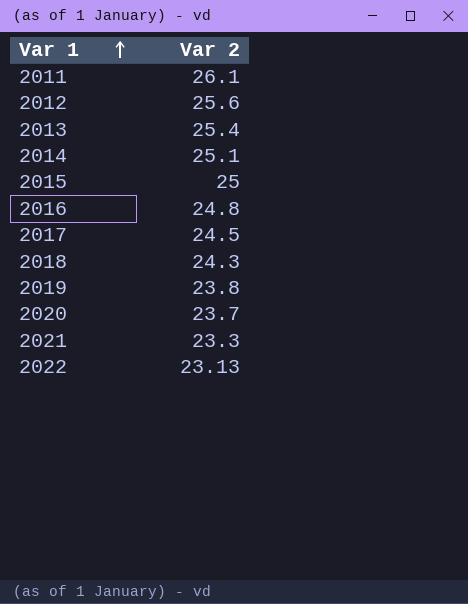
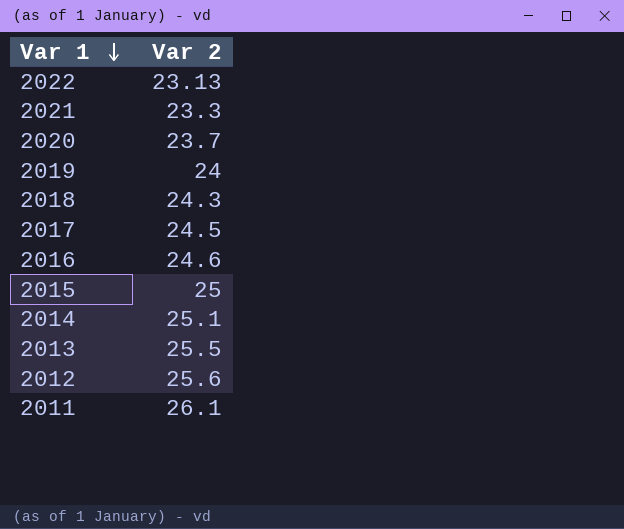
row order: Var 1 ascending -> Var 1 descending
2019 | Var 2: 23.8 -> 24
2016 | Var 2: 24.8 -> 24.6
2013 | Var 2: 25.4 -> 25.5

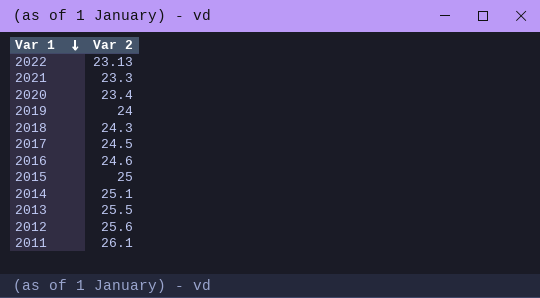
2020 | Var 2: 23.7 -> 23.4

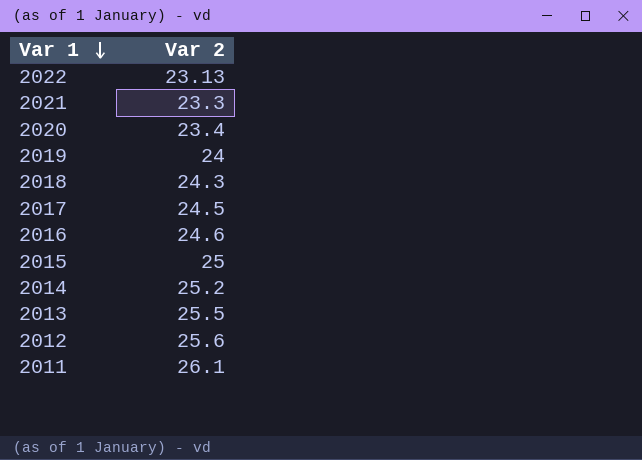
2014 | Var 2: 25.1 -> 25.2

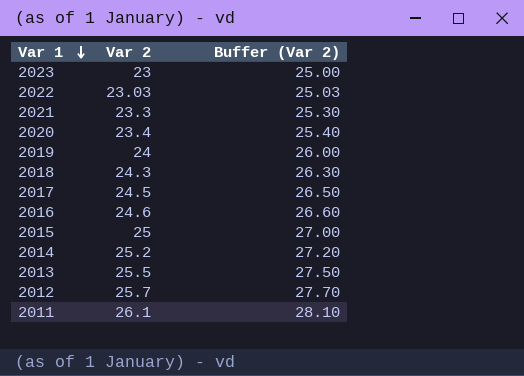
column Buffer (Var 2) | formula: none -> [Var 2] + 2
row 2023: none -> 23 | 25.00
2022 | Var 2: 23.13 -> 23.03
2012 | Var 2: 25.6 -> 25.7

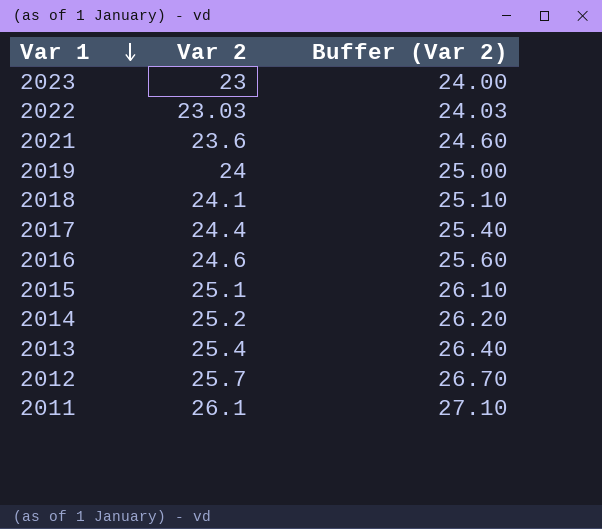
column Buffer (Var 2) | formula: [Var 2] + 2 -> [Var 2] + 1
row 2020: 23.4 | 25.40 -> none
2021 | Var 2: 23.3 -> 23.6
2018 | Var 2: 24.3 -> 24.1
2017 | Var 2: 24.5 -> 24.4
2015 | Var 2: 25 -> 25.1
2013 | Var 2: 25.5 -> 25.4

